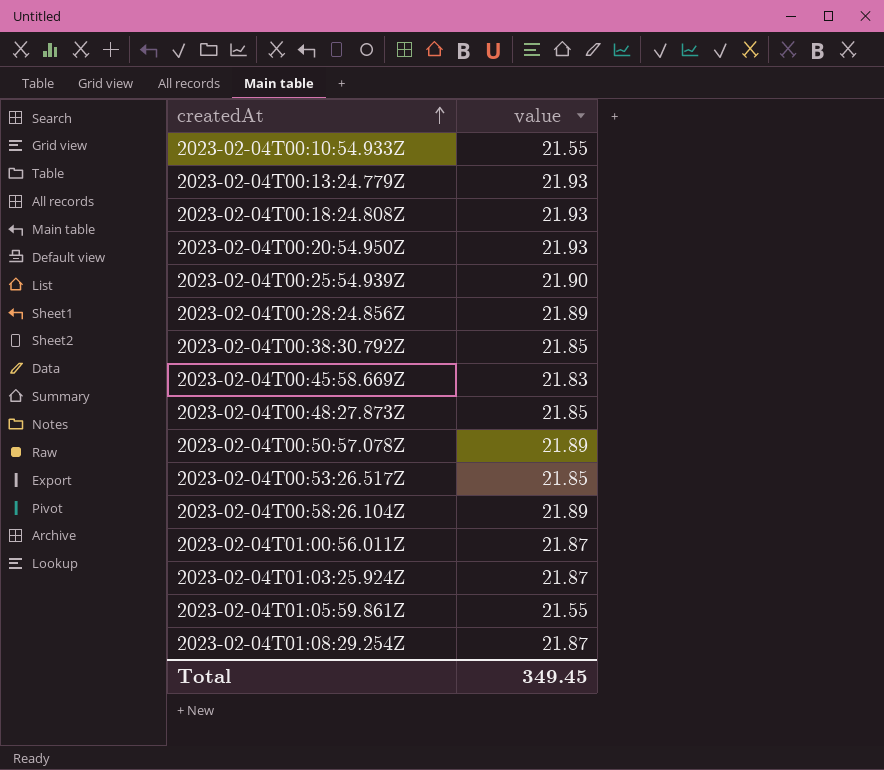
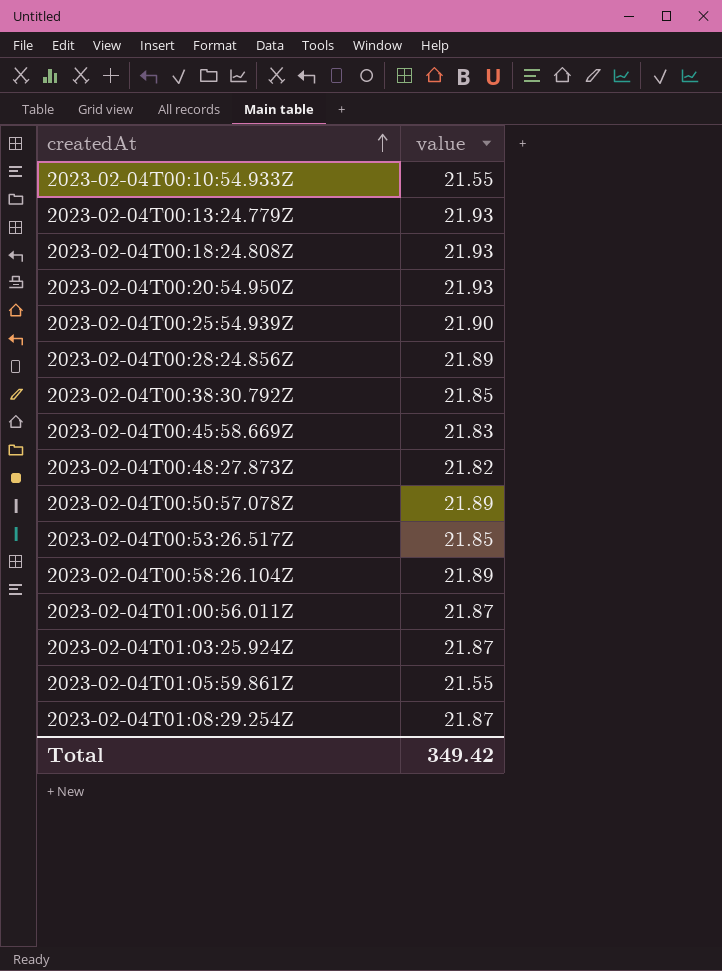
2023-02-04T00:48:27.873Z | value: 21.85 -> 21.82
Total | value: 349.45 -> 349.42

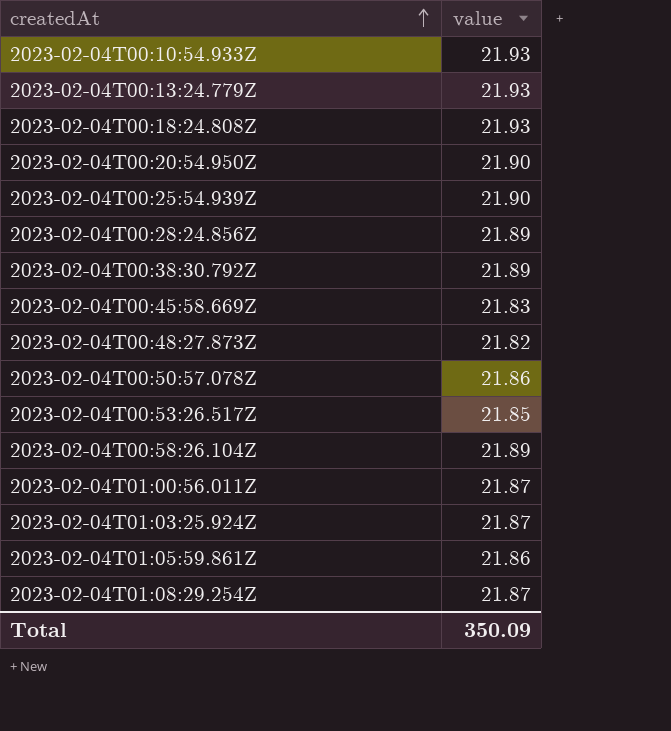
2023-02-04T00:10:54.933Z | value: 21.55 -> 21.93
2023-02-04T00:20:54.950Z | value: 21.93 -> 21.90
2023-02-04T00:38:30.792Z | value: 21.85 -> 21.89
2023-02-04T00:50:57.078Z | value: 21.89 -> 21.86
2023-02-04T01:05:59.861Z | value: 21.55 -> 21.86
Total | value: 349.42 -> 350.09

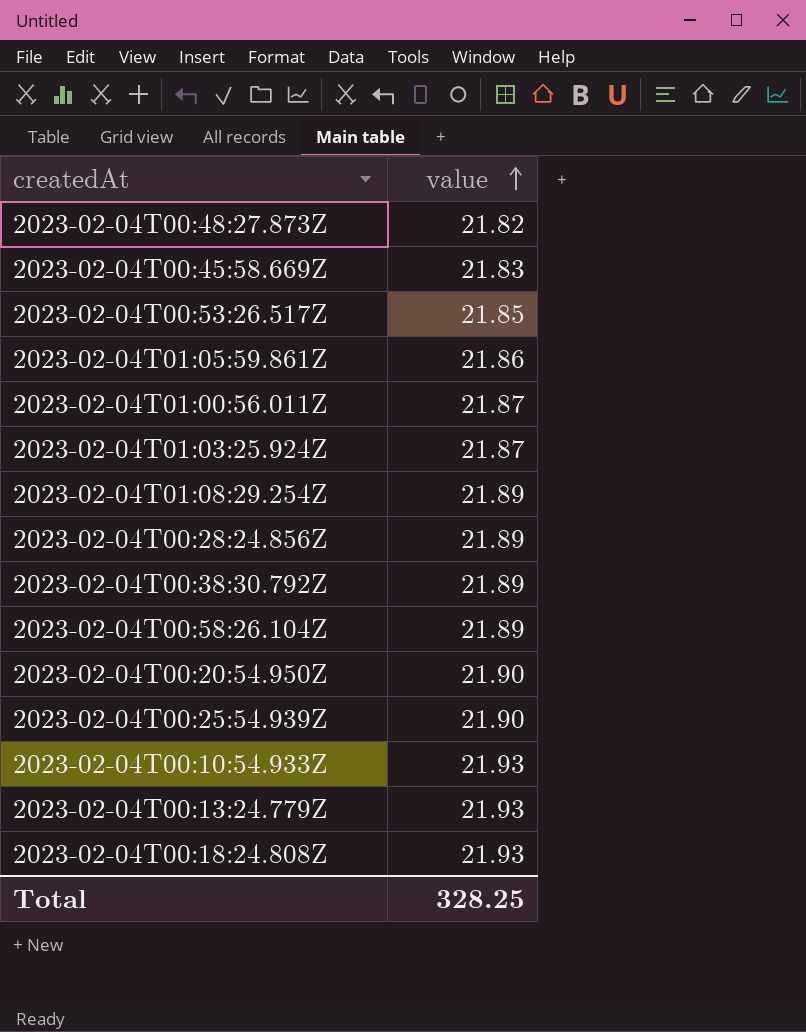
row order: createdAt ascending -> value ascending
row 2023-02-04T00:50:57.078Z: 21.86 -> none
2023-02-04T01:08:29.254Z | value: 21.87 -> 21.89
Total | value: 350.09 -> 328.25

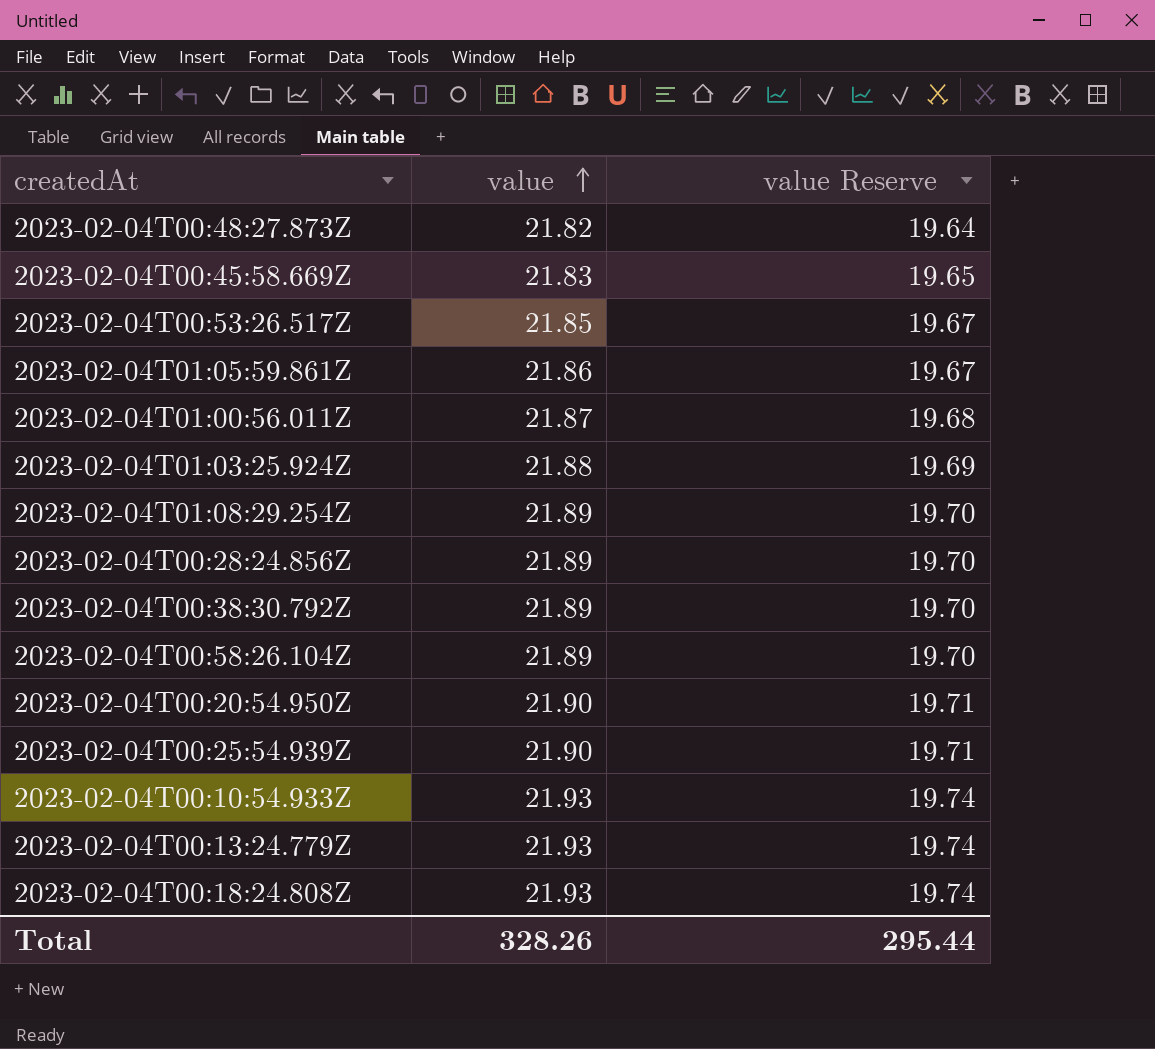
column value Reserve | formula: none -> [value] * 0.9
2023-02-04T01:03:25.924Z | value: 21.87 -> 21.88
Total | value: 328.25 -> 328.26

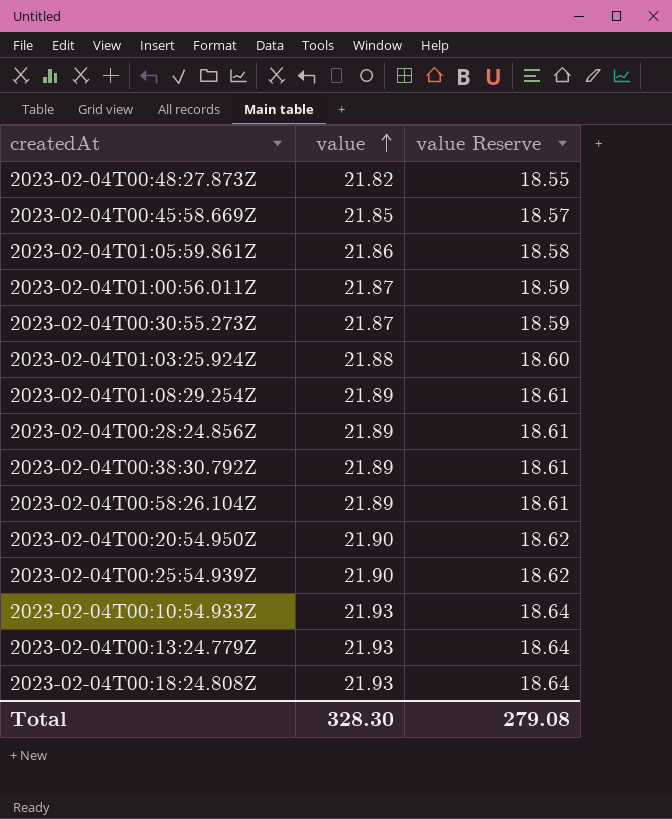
column value Reserve | formula: [value] * 0.9 -> [value] * 0.85
row 2023-02-04T00:53:26.517Z: 21.85 | 19.67 -> none
2023-02-04T00:45:58.669Z | value: 21.83 -> 21.85
row 2023-02-04T00:30:55.273Z: none -> 21.87 | 18.59
Total | value: 328.26 -> 328.30
Total | value Reserve: 295.44 -> 279.08

